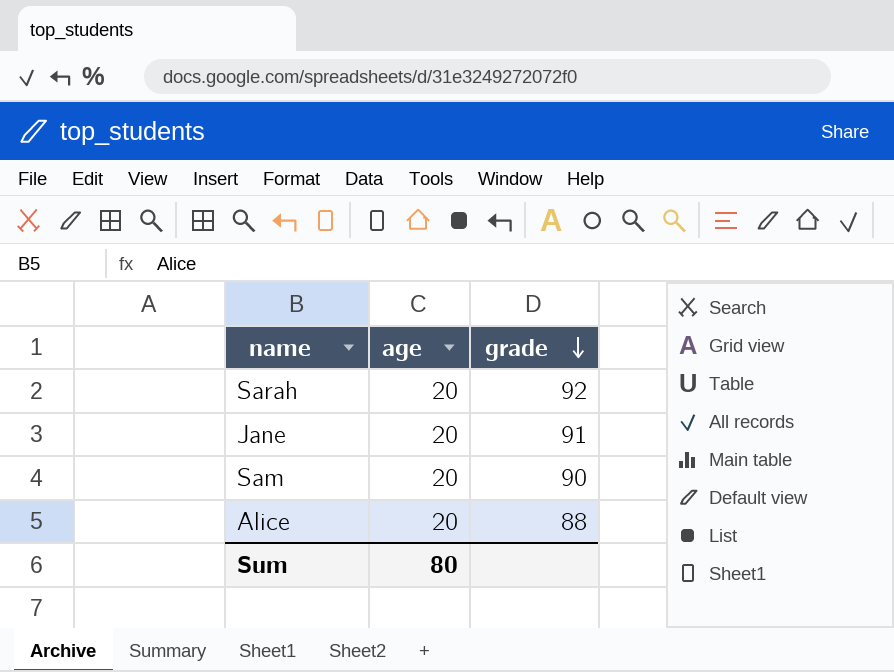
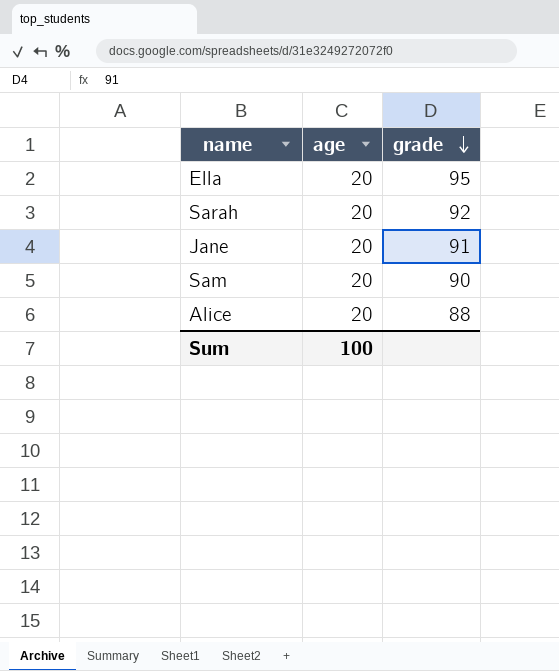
row Ella: none -> 20 | 95
Sum | age: 80 -> 100

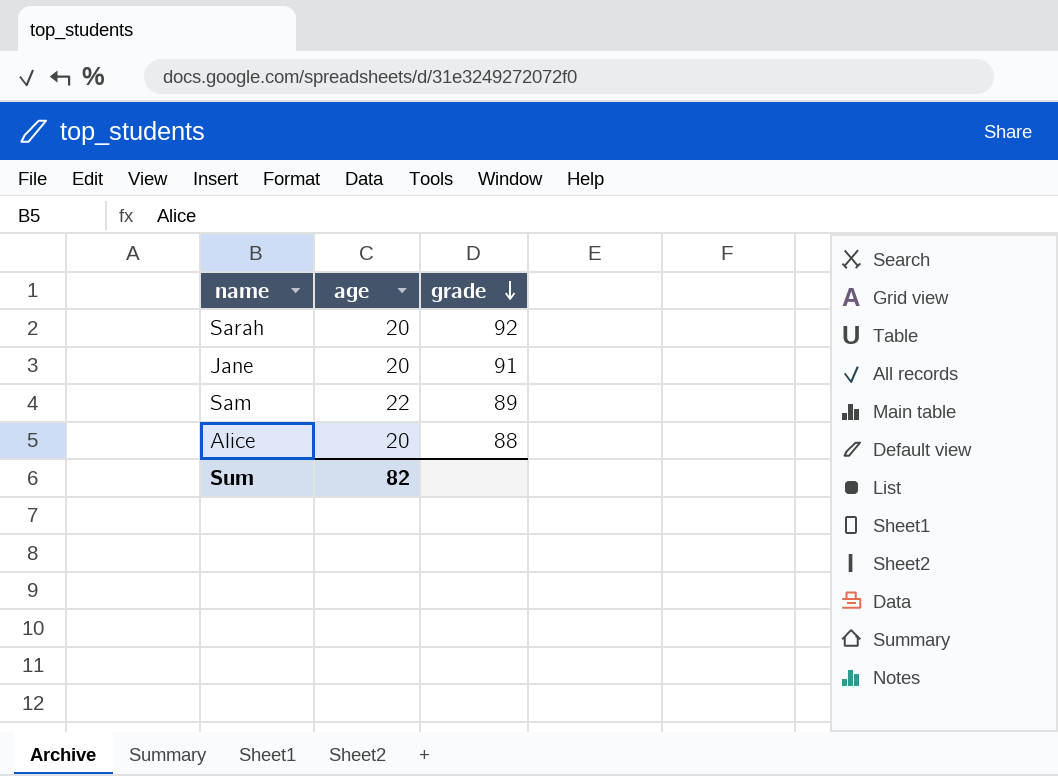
row Ella: 20 | 95 -> none
Sam | age: 20 -> 22
Sam | grade: 90 -> 89
Sum | age: 100 -> 82

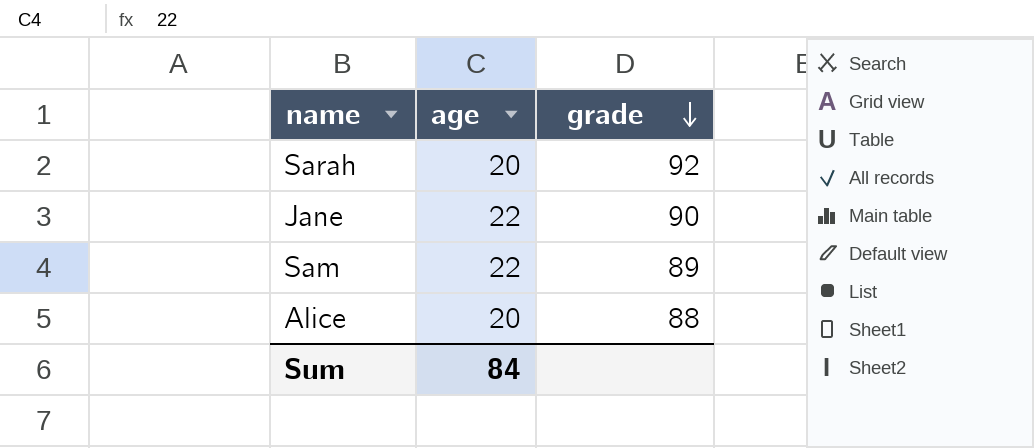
Jane | age: 20 -> 22
Jane | grade: 91 -> 90
Sum | age: 82 -> 84

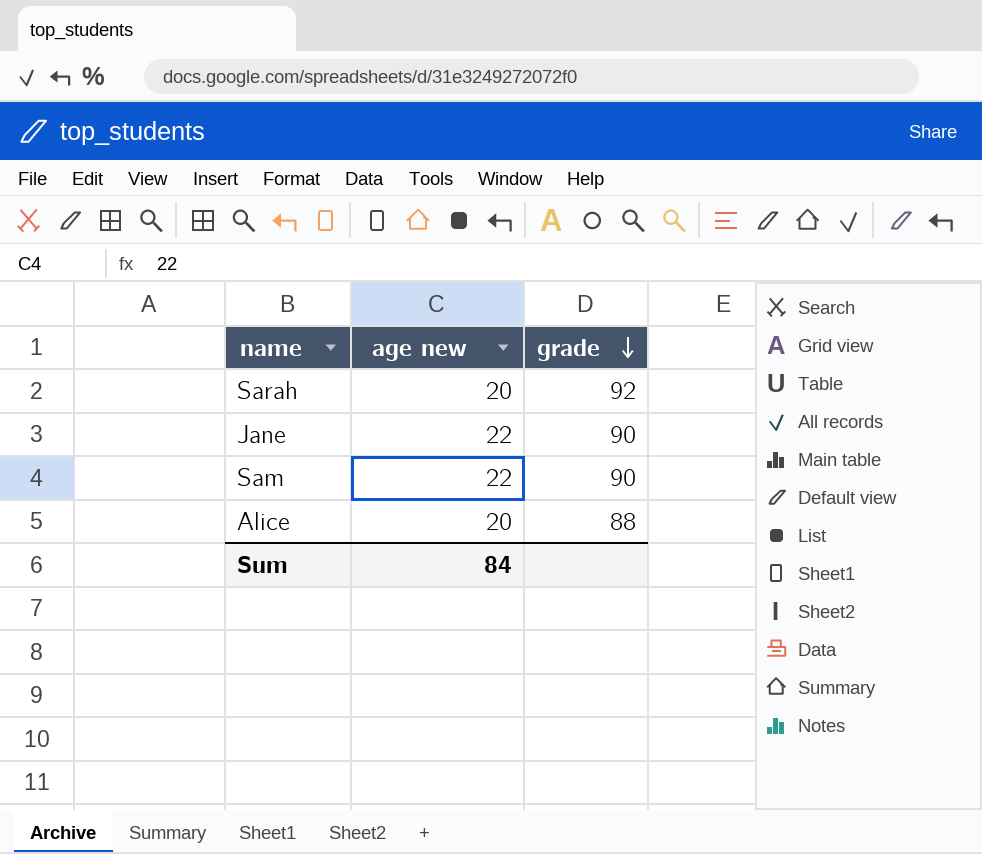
column name: age -> age new
Sam | grade: 89 -> 90

